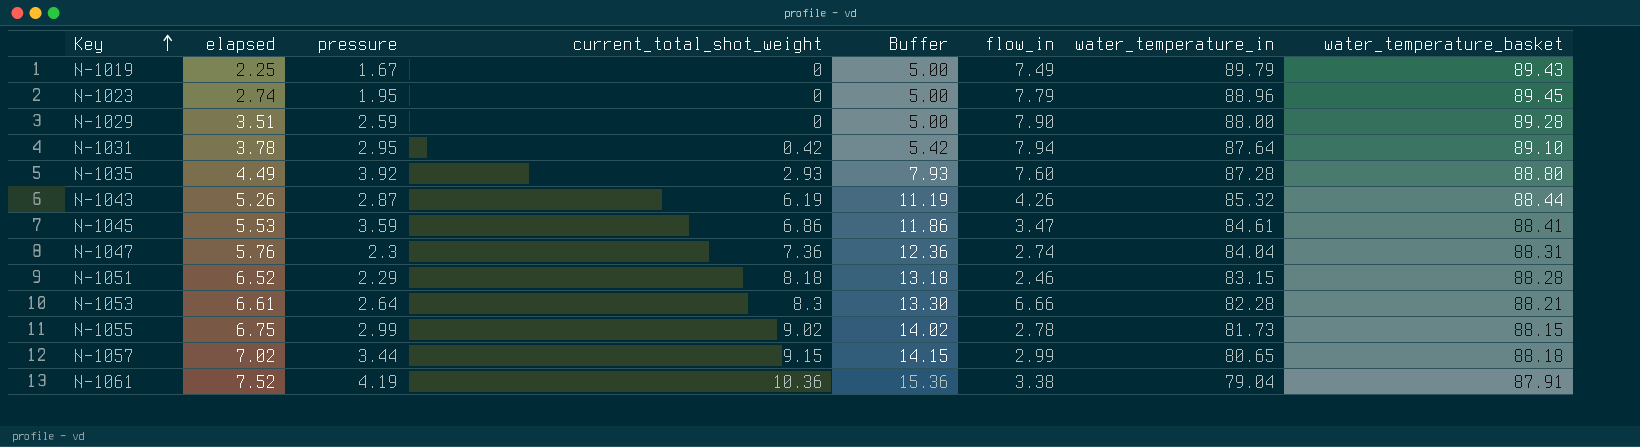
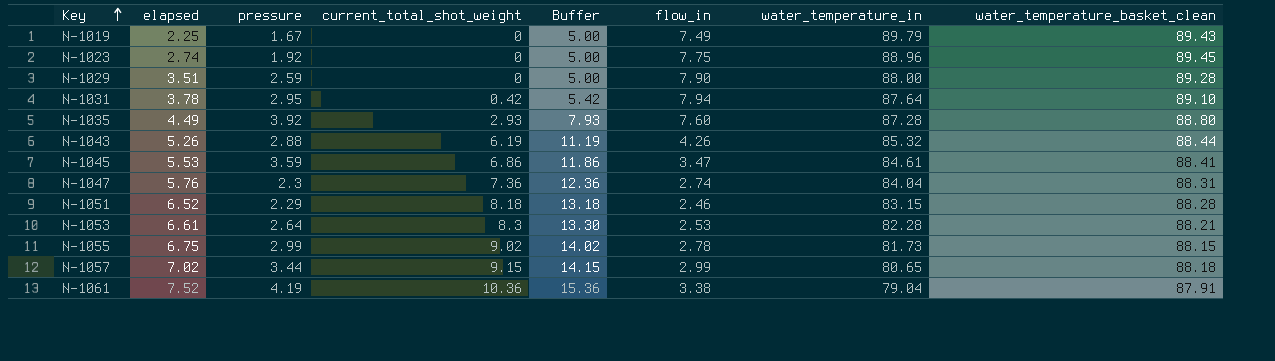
column name: water_temperature_basket -> water_temperature_basket_clean
N-1023 | pressure: 1.95 -> 1.92
N-1023 | flow_in: 7.79 -> 7.75
N-1043 | pressure: 2.87 -> 2.88
N-1053 | flow_in: 6.66 -> 2.53

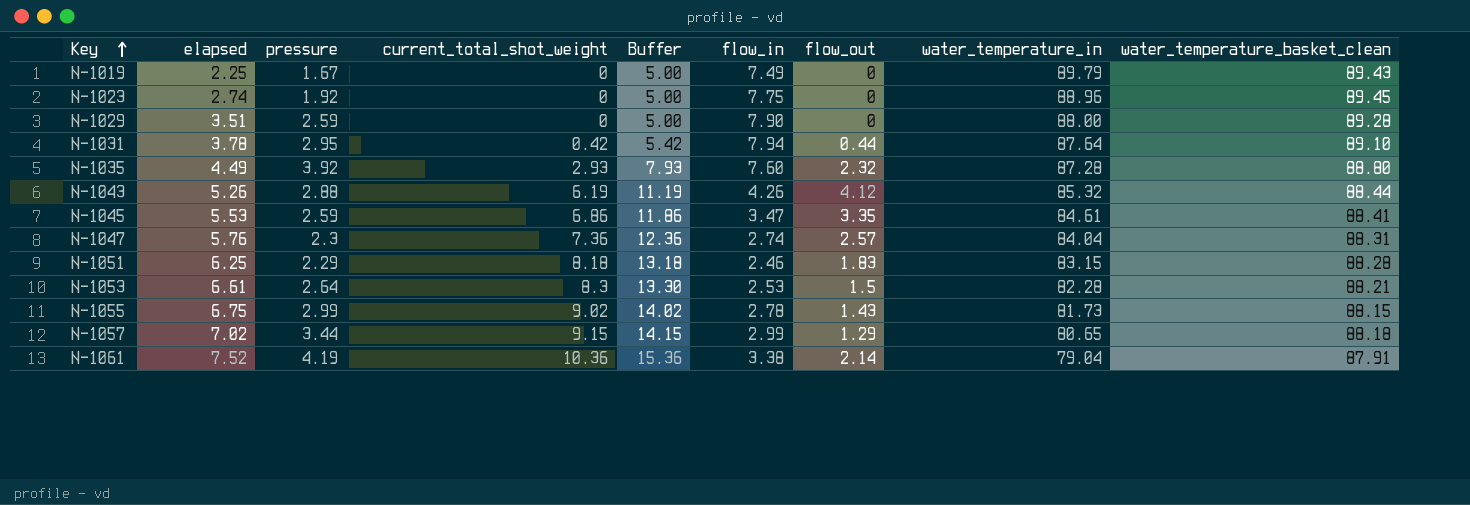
column flow_out | position: none -> 7
N-1045 | pressure: 3.59 -> 2.59
N-1051 | elapsed: 6.52 -> 6.25

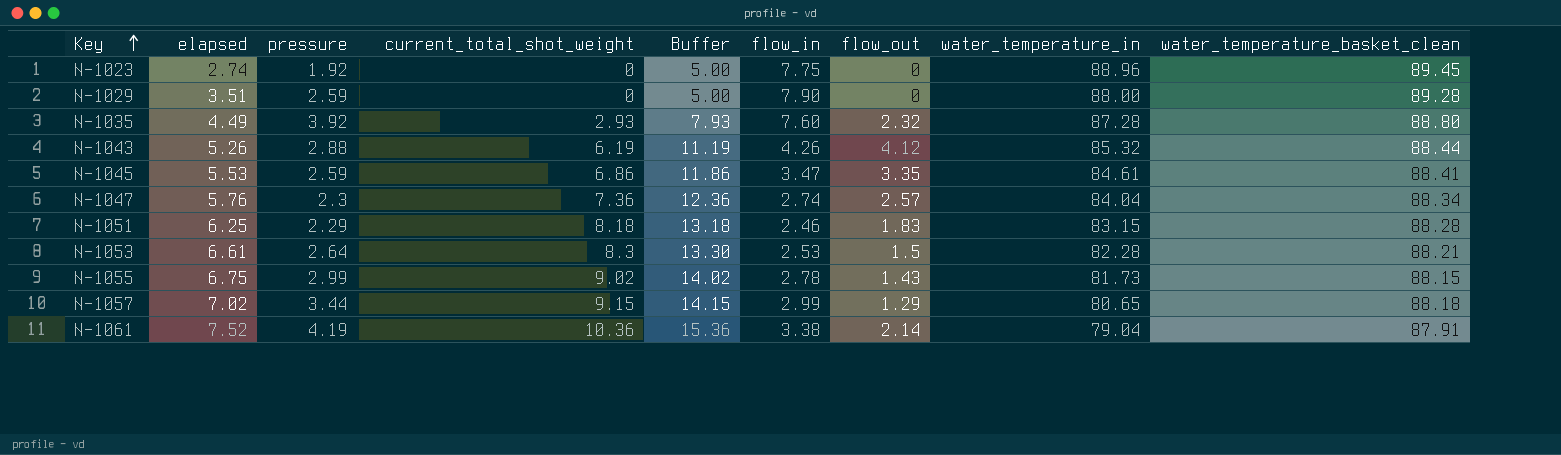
row N-1019: 2.25 | 1.67 | 0 | 5.00 | 7.49 | 0 | 89.79 | 89.43 -> none
row N-1031: 3.78 | 2.95 | 0.42 | 5.42 | 7.94 | 0.44 | 87.64 | 89.10 -> none
N-1047 | water_temperature_basket_clean: 88.31 -> 88.34

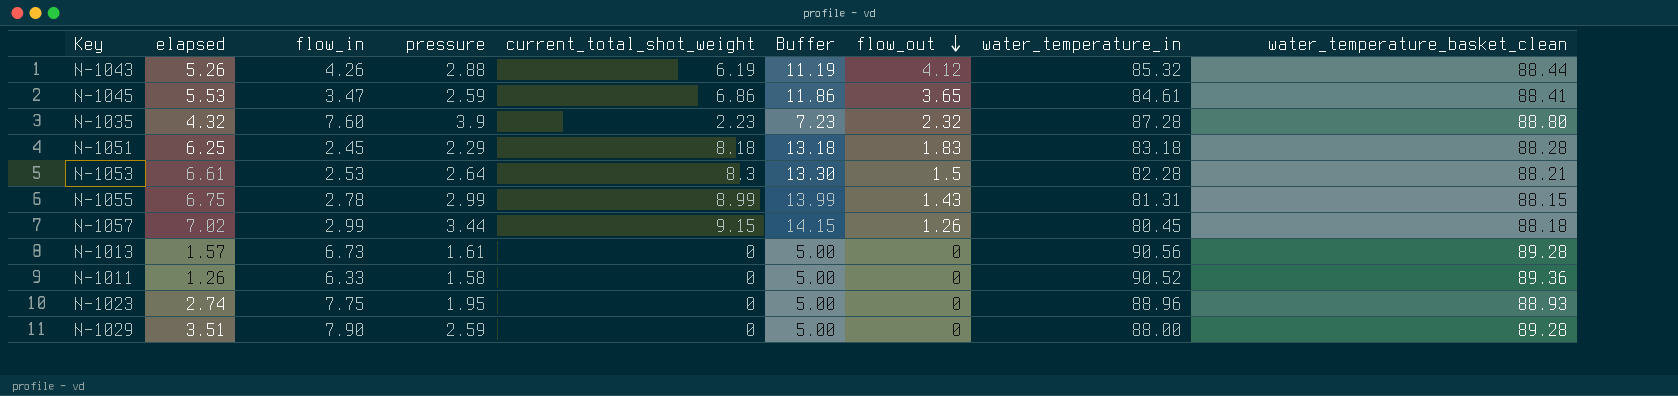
row order: Key ascending -> flow_out descending
column flow_in | position: 6 -> 3
row N-1047: 5.76 | 2.3 | 7.36 | 12.36 | 2.74 | 2.57 | 84.04 | 88.34 -> none
row N-1061: 7.52 | 4.19 | 10.36 | 15.36 | 3.38 | 2.14 | 79.04 | 87.91 -> none
N-1045 | flow_out: 3.35 -> 3.65
N-1035 | elapsed: 4.49 -> 4.32
N-1035 | pressure: 3.92 -> 3.9
N-1035 | current_total_shot_weight: 2.93 -> 2.23
N-1035 | Buffer: 7.93 -> 7.23
N-1051 | flow_in: 2.46 -> 2.45
N-1051 | water_temperature_in: 83.15 -> 83.18
N-1055 | current_total_shot_weight: 9.02 -> 8.99
N-1055 | Buffer: 14.02 -> 13.99
N-1055 | water_temperature_in: 81.73 -> 81.31
N-1057 | flow_out: 1.29 -> 1.26
N-1057 | water_temperature_in: 80.65 -> 80.45
row N-1013: none -> 1.57 | 6.73 | 1.61 | 0 | 5.00 | 0 | 90.56 | 89.28
row N-1011: none -> 1.26 | 6.33 | 1.58 | 0 | 5.00 | 0 | 90.52 | 89.36
N-1023 | pressure: 1.92 -> 1.95
N-1023 | water_temperature_basket_clean: 89.45 -> 88.93

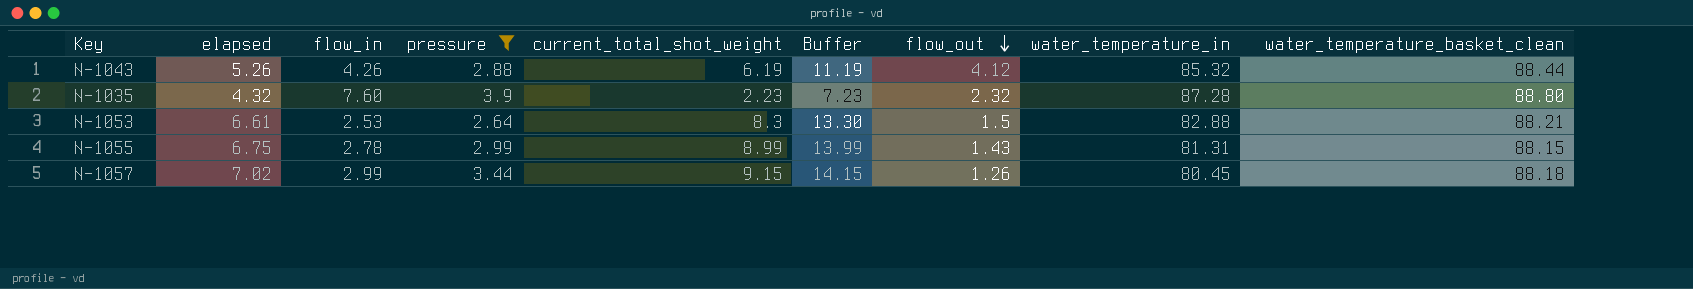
filter: none -> pressure >= 2.64
N-1053 | water_temperature_in: 82.28 -> 82.88

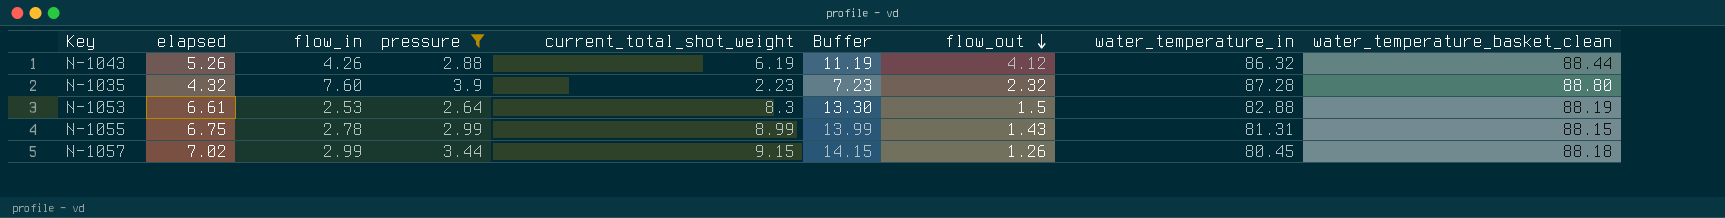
N-1043 | water_temperature_in: 85.32 -> 86.32
N-1053 | water_temperature_basket_clean: 88.21 -> 88.19

